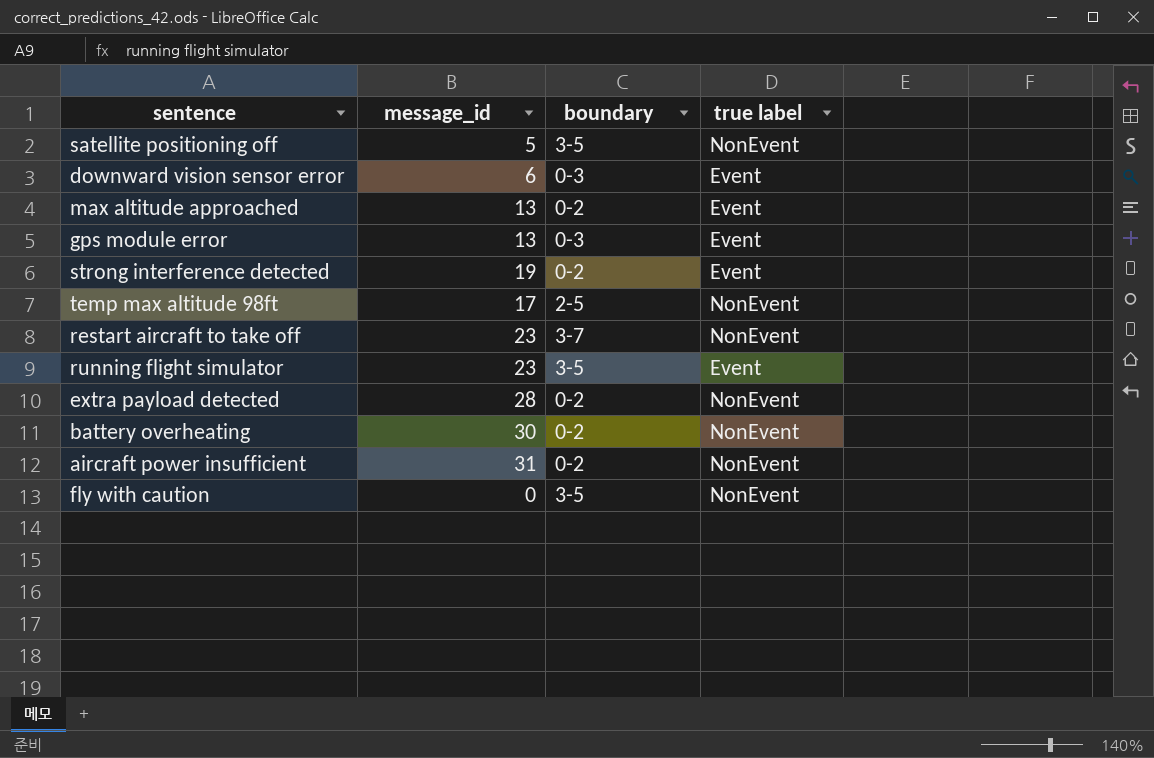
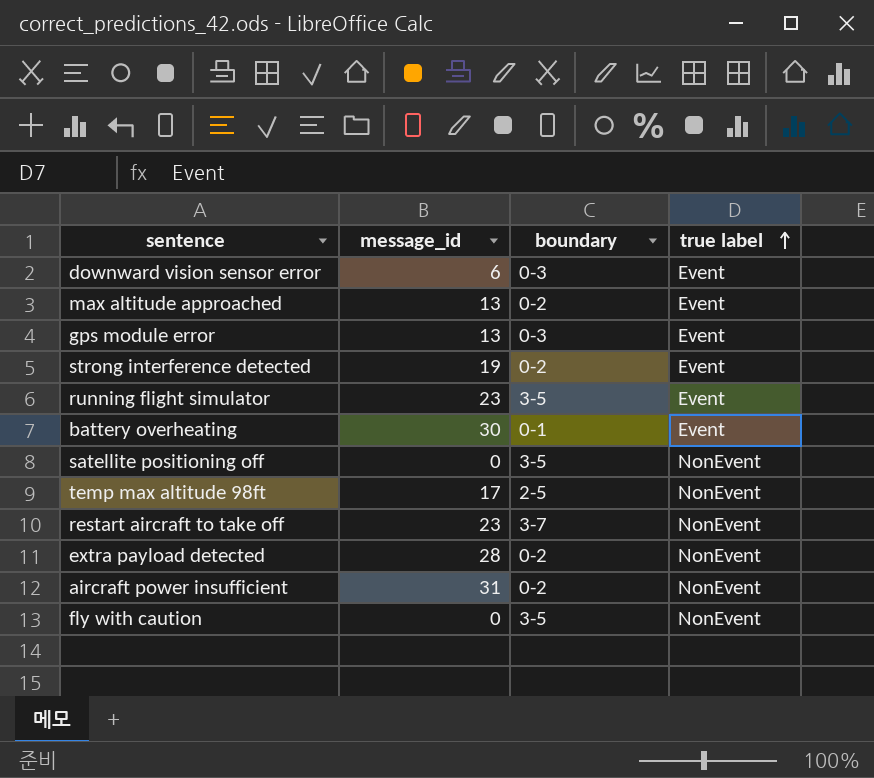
row order: none -> true label ascending
battery overheating | boundary: 0-2 -> 0-1
battery overheating | true label: NonEvent -> Event
satellite positioning off | message_id: 5 -> 0

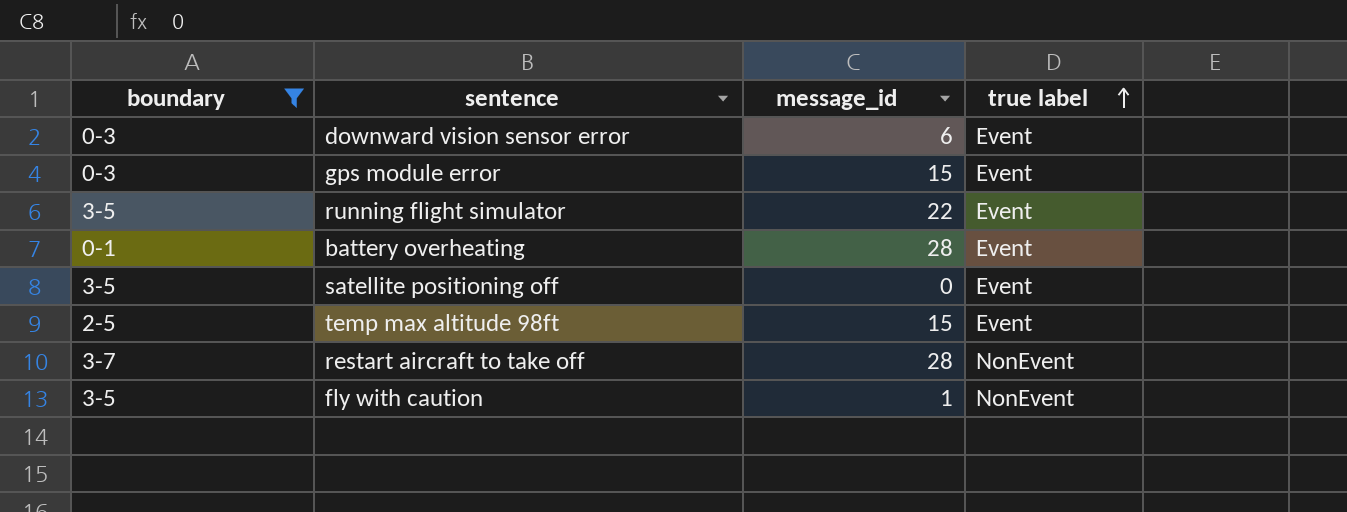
filter: none -> boundary != 0-2
column boundary | position: 3 -> 1
gps module error | message_id: 13 -> 15
running flight simulator | message_id: 23 -> 22
battery overheating | message_id: 30 -> 28
satellite positioning off | true label: NonEvent -> Event
temp max altitude 98ft | message_id: 17 -> 15
temp max altitude 98ft | true label: NonEvent -> Event
restart aircraft to take off | message_id: 23 -> 28
fly with caution | message_id: 0 -> 1

